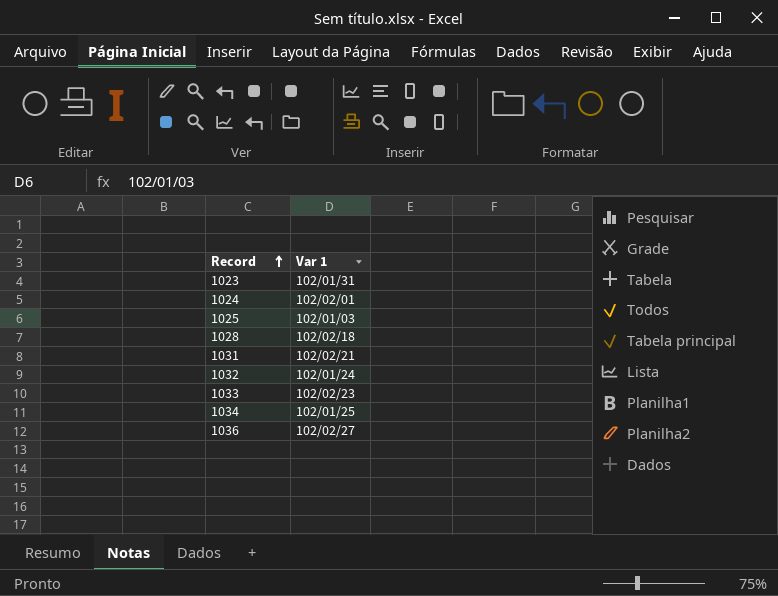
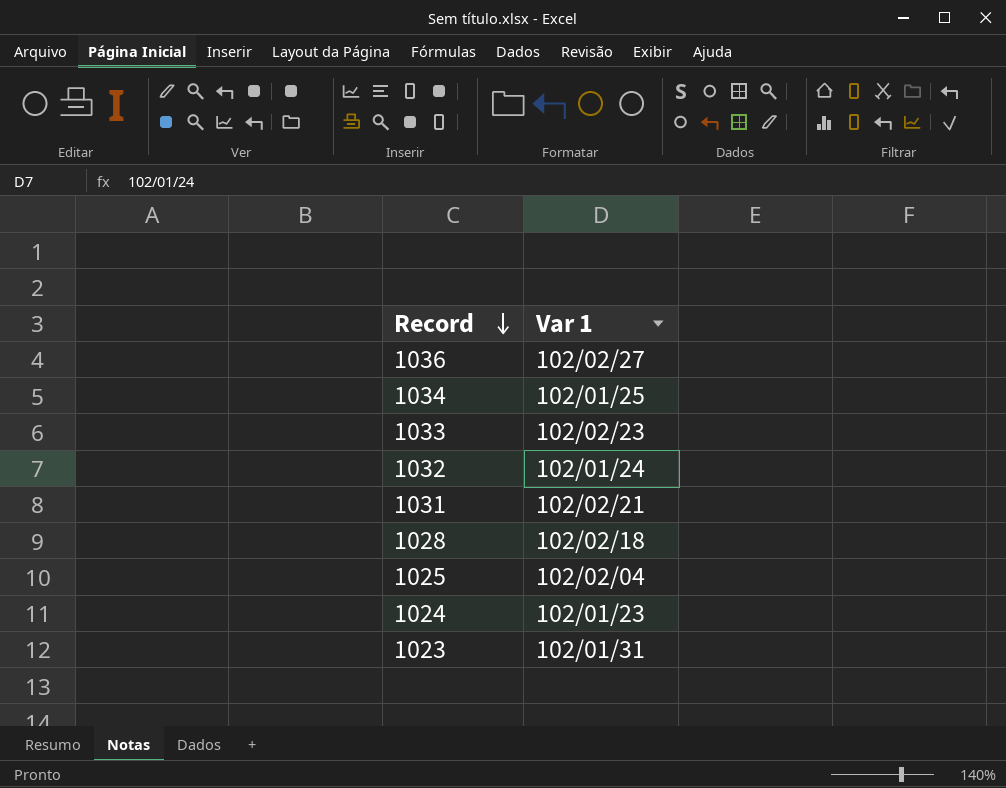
row order: Record ascending -> Record descending
1025 | Var 1: 102/01/03 -> 102/02/04
1024 | Var 1: 102/02/01 -> 102/01/23

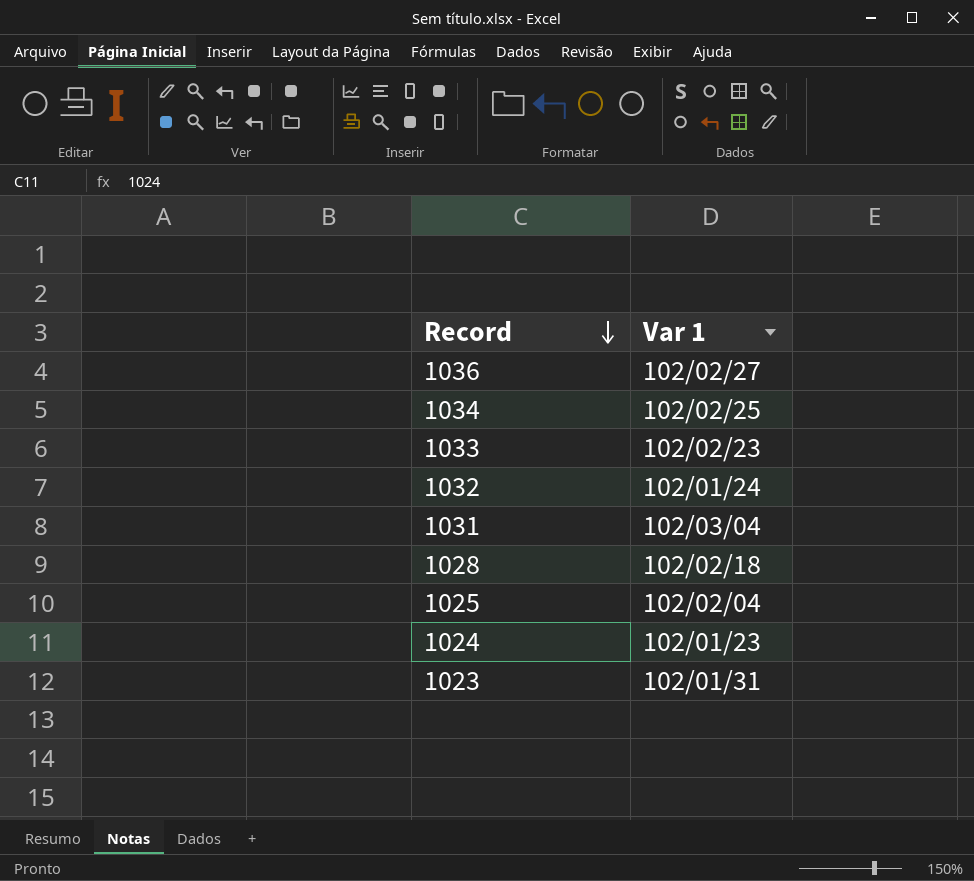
1034 | Var 1: 102/01/25 -> 102/02/25
1031 | Var 1: 102/02/21 -> 102/03/04

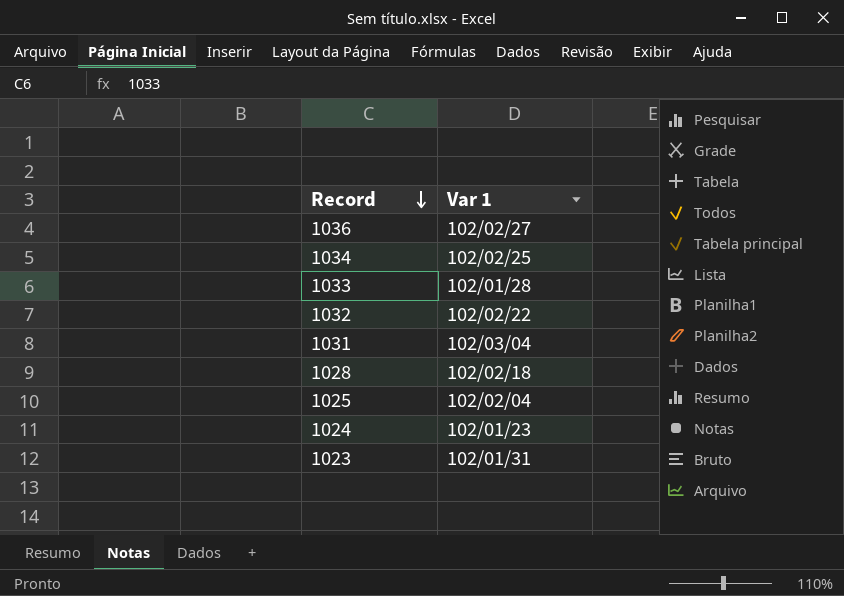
1033 | Var 1: 102/02/23 -> 102/01/28
1032 | Var 1: 102/01/24 -> 102/02/22

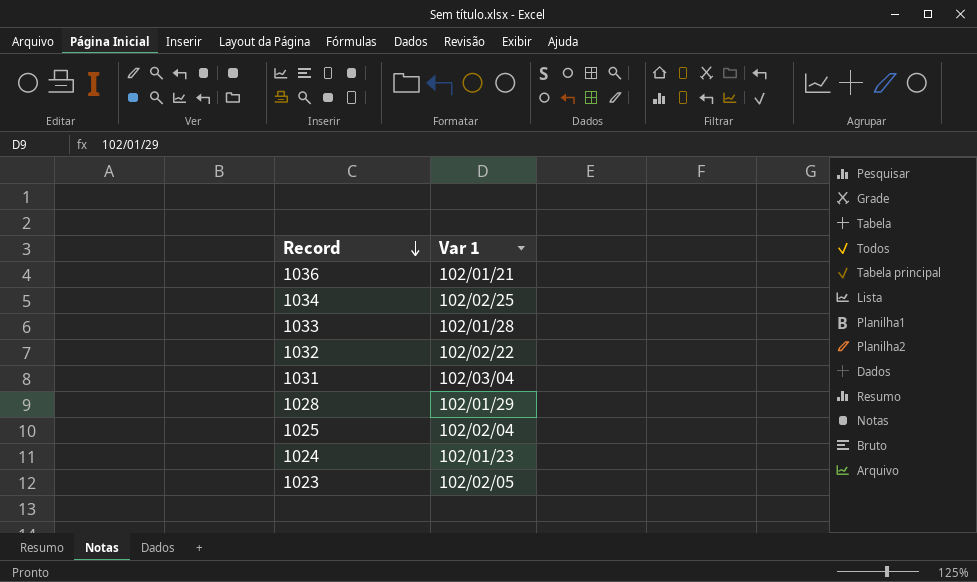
1036 | Var 1: 102/02/27 -> 102/01/21
1028 | Var 1: 102/02/18 -> 102/01/29
1023 | Var 1: 102/01/31 -> 102/02/05

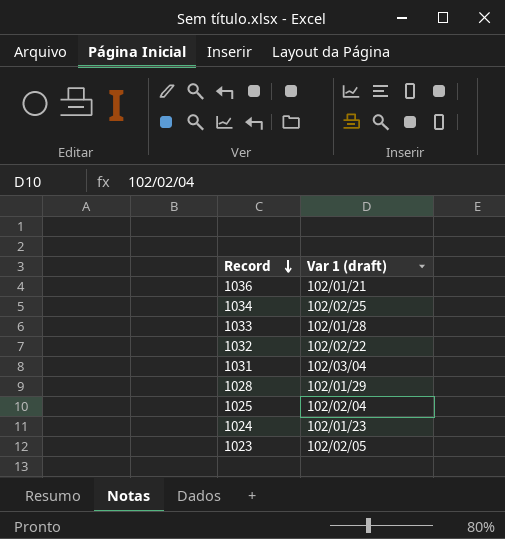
column name: Var 1 -> Var 1 (draft)

